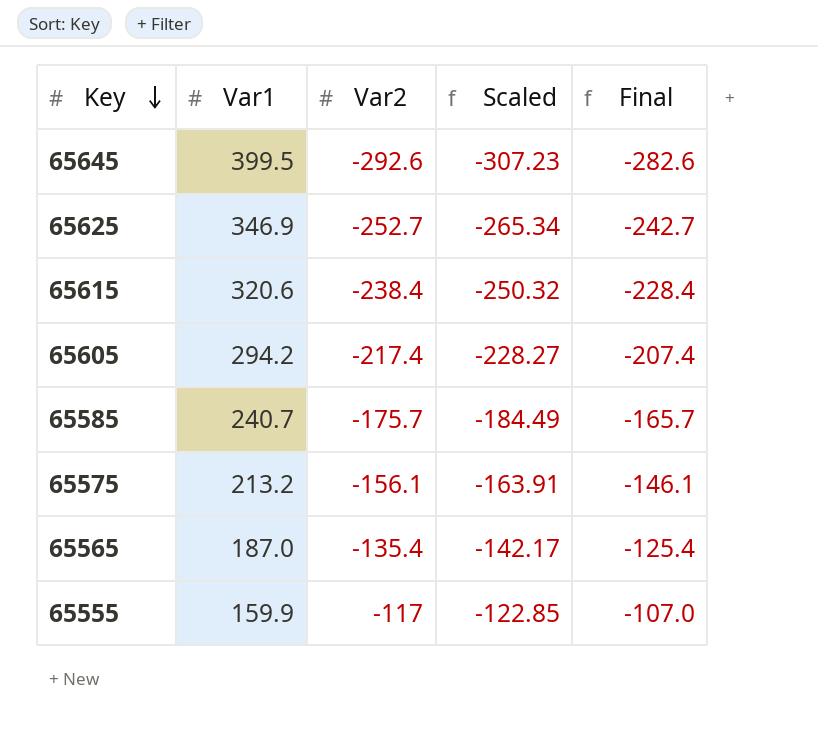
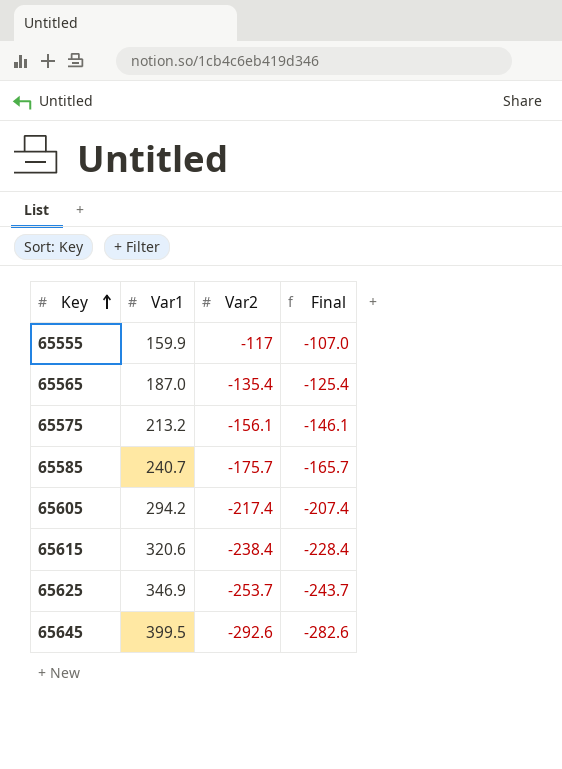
row order: Key descending -> Key ascending
column Scaled | formula: [Var2] * 1.05 -> none
65625 | Var2: -252.7 -> -253.7
65625 | Final: -242.7 -> -243.7

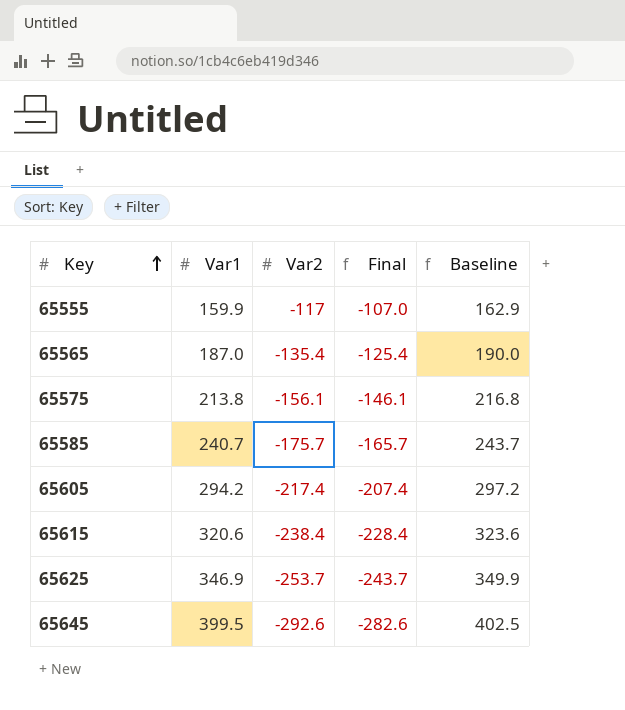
column Baseline | formula: none -> [Var1] + 3
65575 | Var1: 213.2 -> 213.8

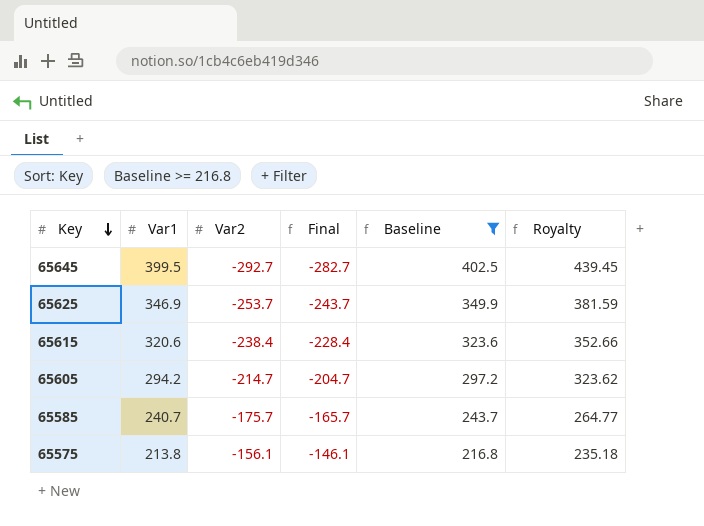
filter: none -> Baseline >= 216.8
row order: Key ascending -> Key descending
column Royalty | formula: none -> [Var1] * 1.1
65645 | Var2: -292.6 -> -292.7
65645 | Final: -282.6 -> -282.7
65605 | Var2: -217.4 -> -214.7
65605 | Final: -207.4 -> -204.7

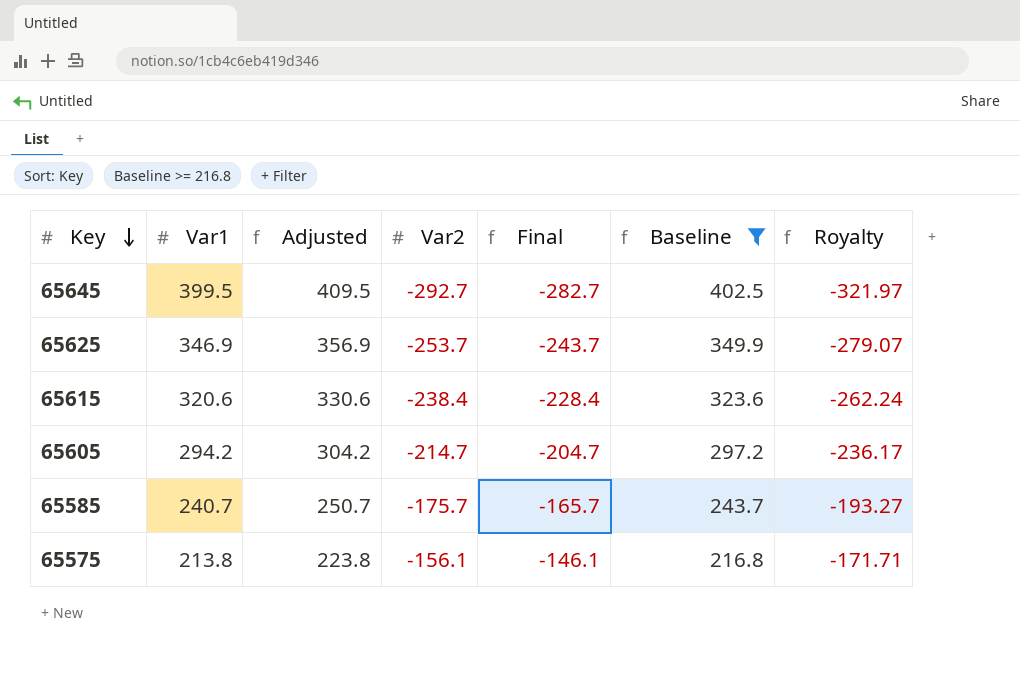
column Adjusted | formula: none -> [Var1] + 10
column Royalty | formula: [Var1] * 1.1 -> [Var2] * 1.1

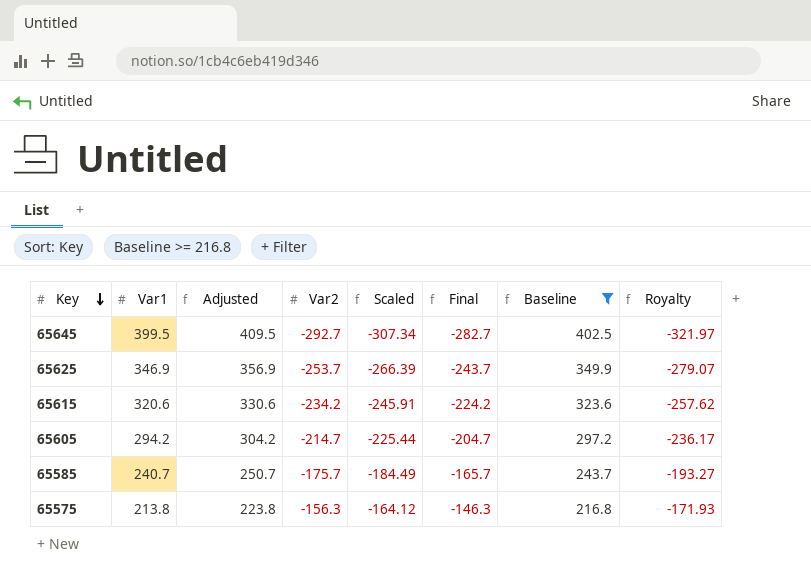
column Scaled | formula: none -> [Var2] * 1.05
65615 | Var2: -238.4 -> -234.2
65615 | Final: -228.4 -> -224.2
65615 | Royalty: -262.24 -> -257.62
65575 | Var2: -156.1 -> -156.3
65575 | Final: -146.1 -> -146.3
65575 | Royalty: -171.71 -> -171.93

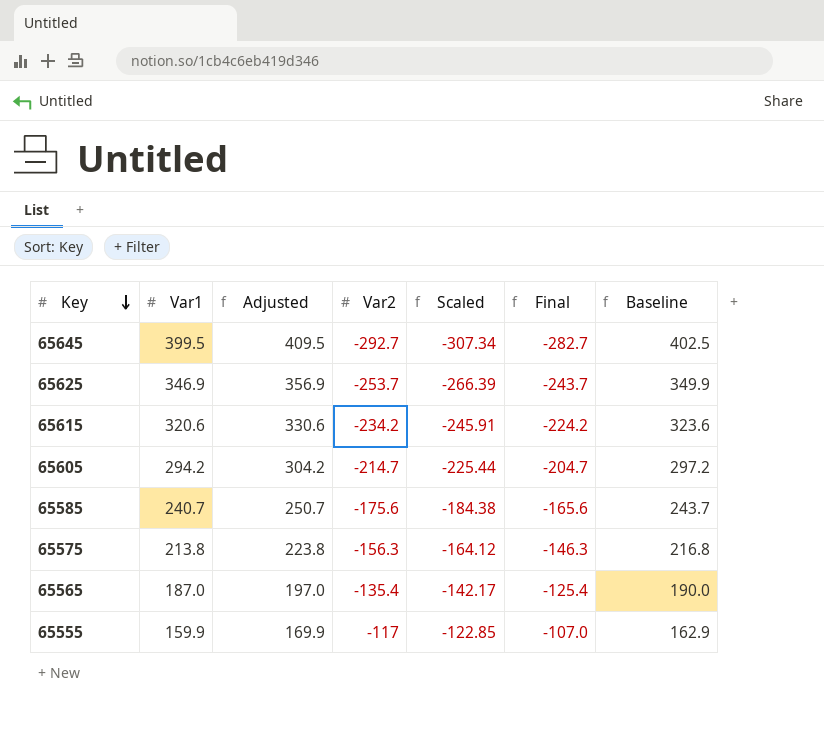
filter: Baseline >= 216.8 -> none
column Royalty | formula: [Var2] * 1.1 -> none
65585 | Var2: -175.7 -> -175.6
65585 | Scaled: -184.49 -> -184.38
65585 | Final: -165.7 -> -165.6

